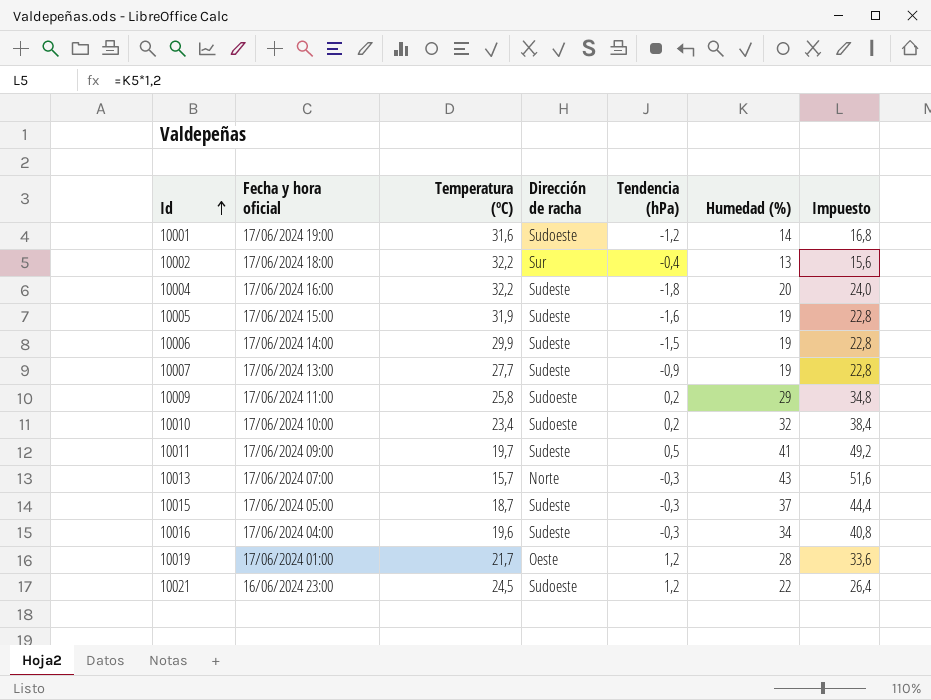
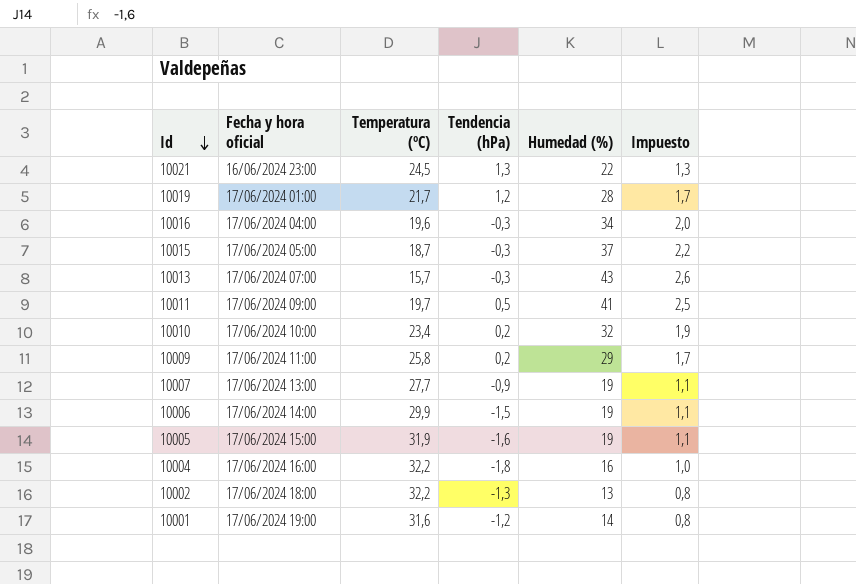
row order: Id ascending -> Id descending
column Dirección de racha | position: 4 -> none
column Impuesto | formula: [Humedad (%)] * 1,2 -> [Humedad (%)] * 0,06
10021 | Tendencia (hPa): 1,2 -> 1,3
10004 | Humedad (%): 20 -> 16
10002 | Tendencia (hPa): -0,4 -> -1,3

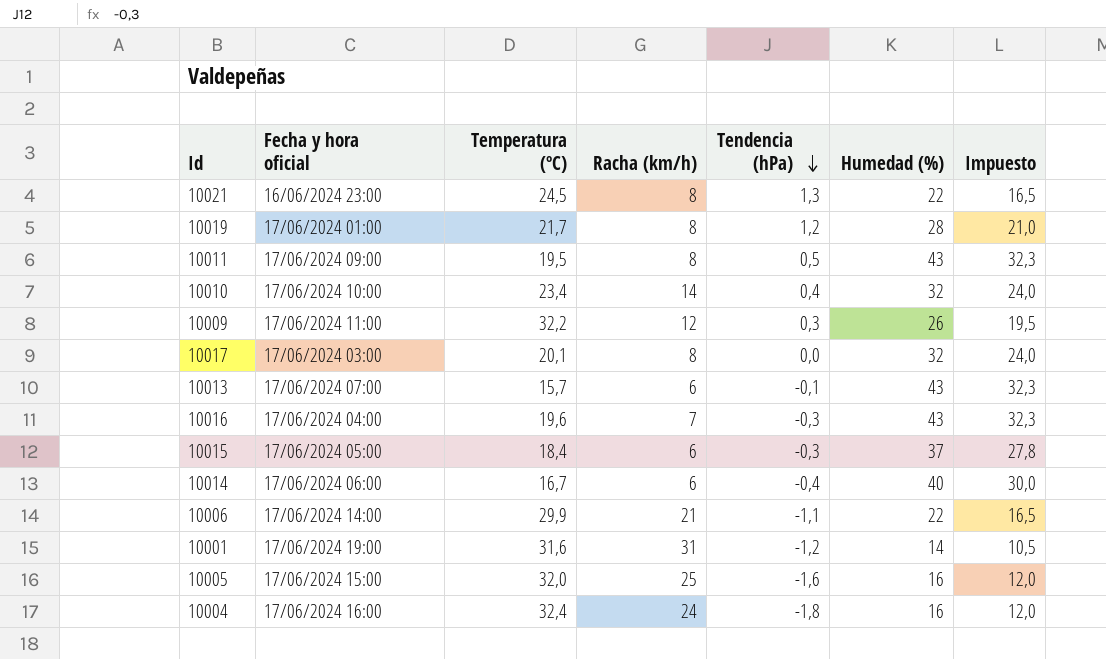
row order: Id descending -> Tendencia (hPa) descending
column Racha (km/h) | position: none -> 4
column Impuesto | formula: [Humedad (%)] * 0,06 -> [Humedad (%)] * 0,75
row 10007: 17/06/2024 13:00 | 27,7 | -0,9 | 19 | 1,1 -> none
row 10002: 17/06/2024 18:00 | 32,2 | -1,3 | 13 | 0,8 -> none
10011 | Temperatura (ºC): 19,7 -> 19,5
10011 | Humedad (%): 41 -> 43
10010 | Tendencia (hPa): 0,2 -> 0,4
10009 | Temperatura (ºC): 25,8 -> 32,2
10009 | Tendencia (hPa): 0,2 -> 0,3
10009 | Humedad (%): 29 -> 26
row 10017: none -> 17/06/2024 03:00 | 20,1 | 8 | 0,0 | 32 | 24,0
10013 | Tendencia (hPa): -0,3 -> -0,1
10016 | Humedad (%): 34 -> 43
10015 | Temperatura (ºC): 18,7 -> 18,4
row 10014: none -> 17/06/2024 06:00 | 16,7 | 6 | -0,4 | 40 | 30,0
10006 | Tendencia (hPa): -1,5 -> -1,1
10006 | Humedad (%): 19 -> 22
10005 | Temperatura (ºC): 31,9 -> 32,0
10005 | Humedad (%): 19 -> 16
10004 | Temperatura (ºC): 32,2 -> 32,4

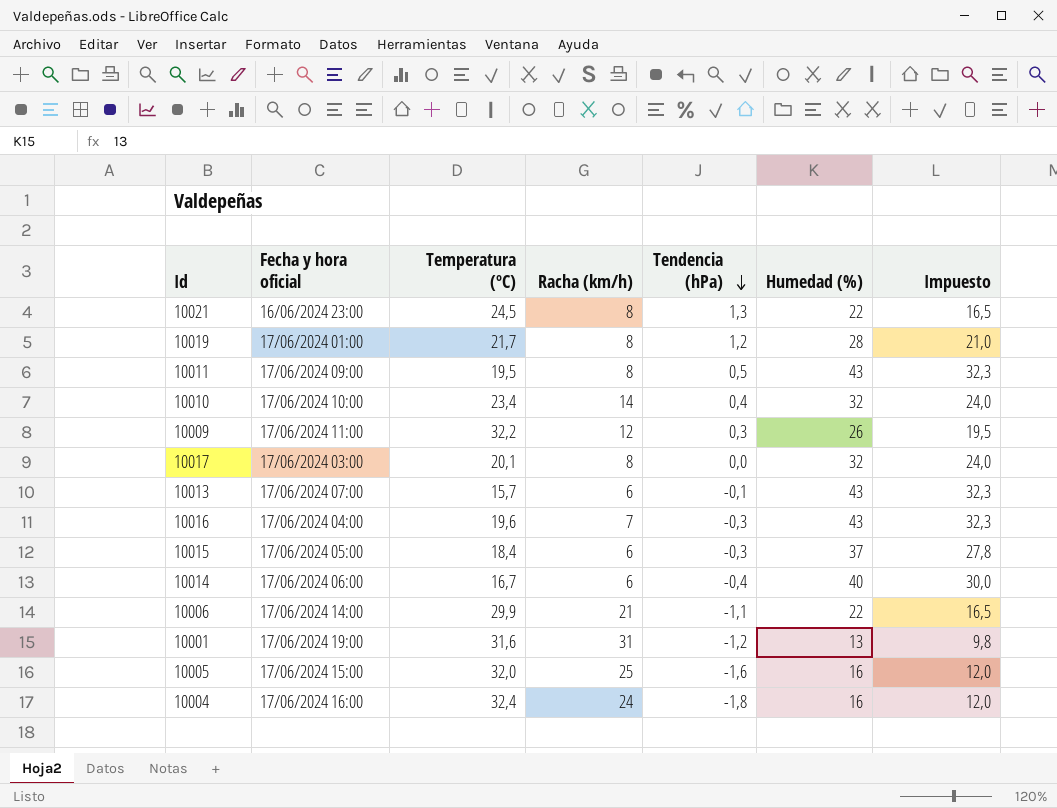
10001 | Humedad (%): 14 -> 13
10001 | Impuesto: 10,5 -> 9,8

